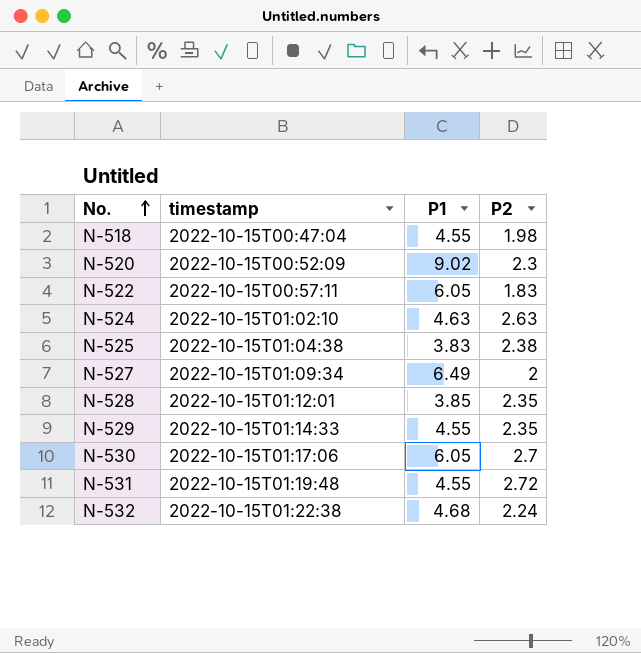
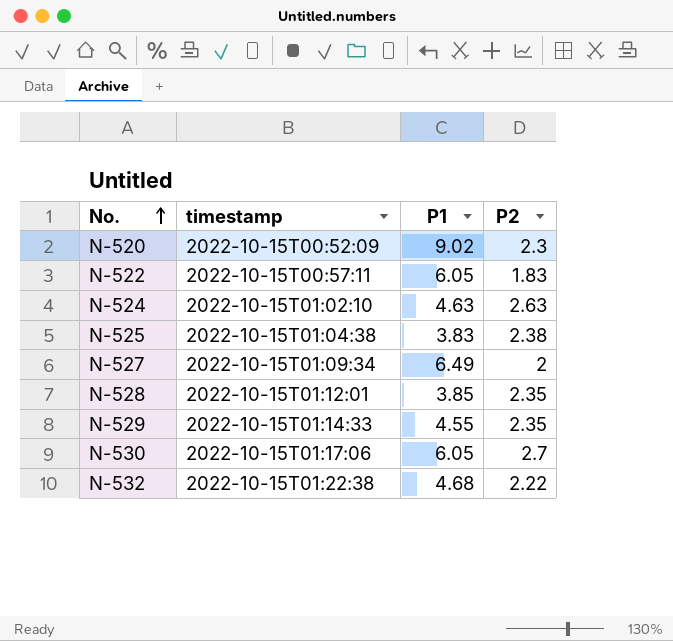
row N-518: 2022-10-15T00:47:04 | 4.55 | 1.98 -> none
row N-531: 2022-10-15T01:19:48 | 4.55 | 2.72 -> none
N-532 | P2: 2.24 -> 2.22

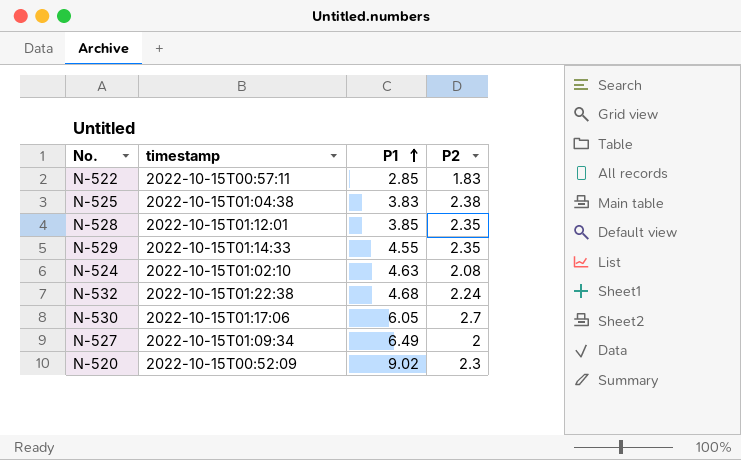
row order: No. ascending -> P1 ascending
N-522 | P1: 6.05 -> 2.85
N-524 | P2: 2.63 -> 2.08
N-532 | P2: 2.22 -> 2.24

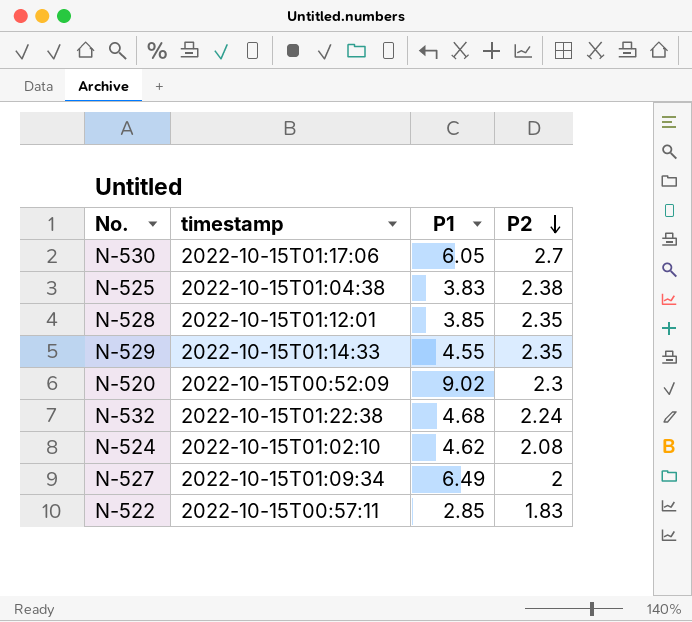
row order: P1 ascending -> P2 descending
N-524 | P1: 4.63 -> 4.62

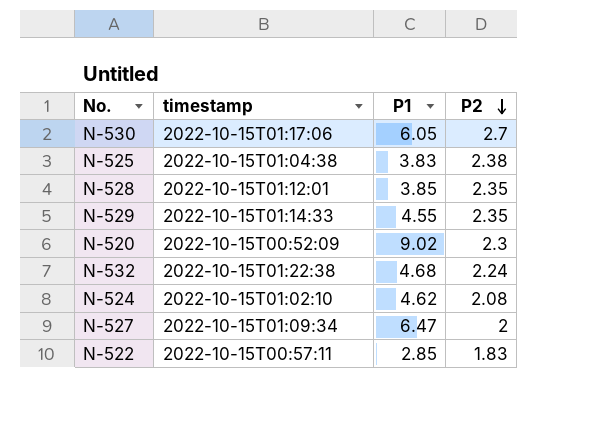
N-527 | P1: 6.49 -> 6.47

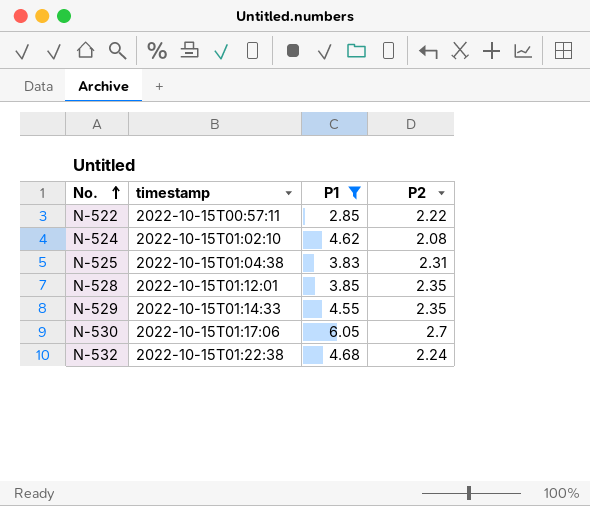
filter: none -> P1 <= 6.05
row order: P2 descending -> No. ascending
N-522 | P2: 1.83 -> 2.22
N-525 | P2: 2.38 -> 2.31

